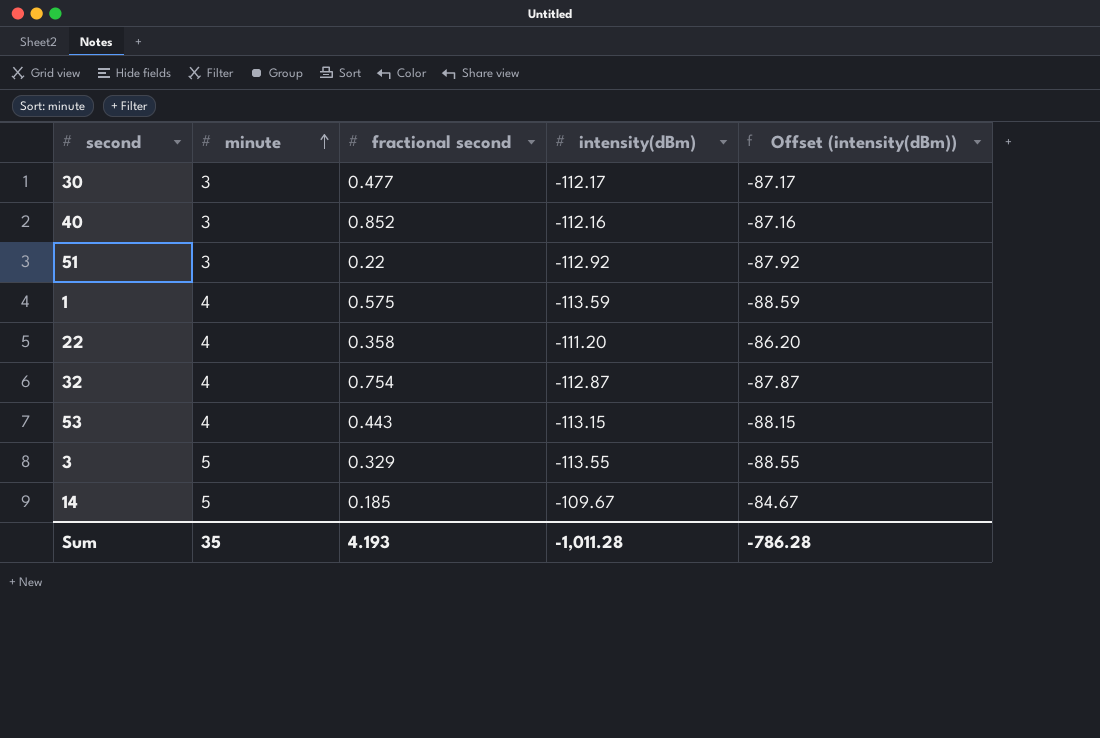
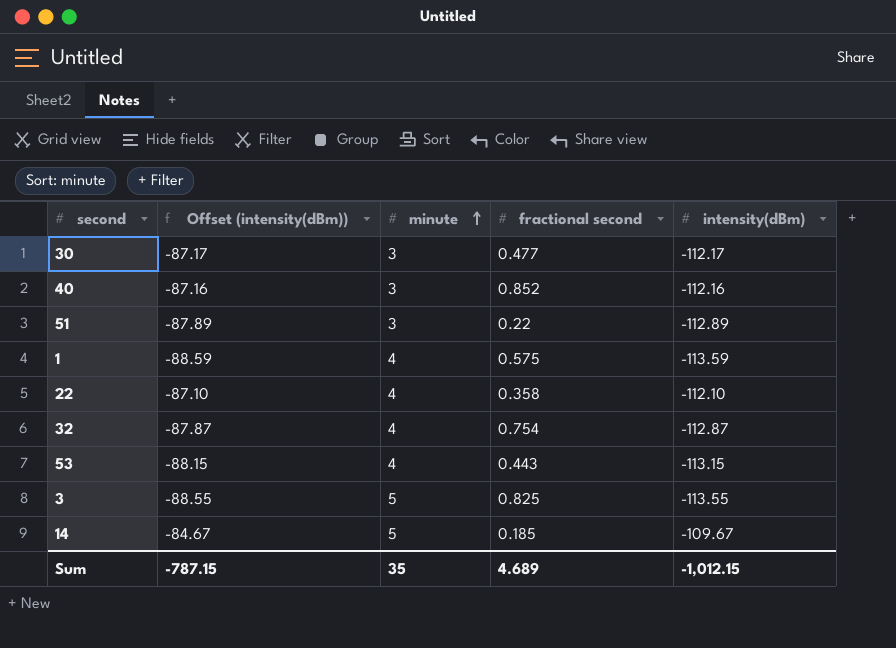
column Offset (intensity(dBm)) | position: 5 -> 2
51 | Offset (intensity(dBm)): -87.92 -> -87.89
51 | intensity(dBm): -112.92 -> -112.89
22 | Offset (intensity(dBm)): -86.20 -> -87.10
22 | intensity(dBm): -111.20 -> -112.10
3 | fractional second: 0.329 -> 0.825
Sum | Offset (intensity(dBm)): -786.28 -> -787.15
Sum | fractional second: 4.193 -> 4.689
Sum | intensity(dBm): -1,011.28 -> -1,012.15

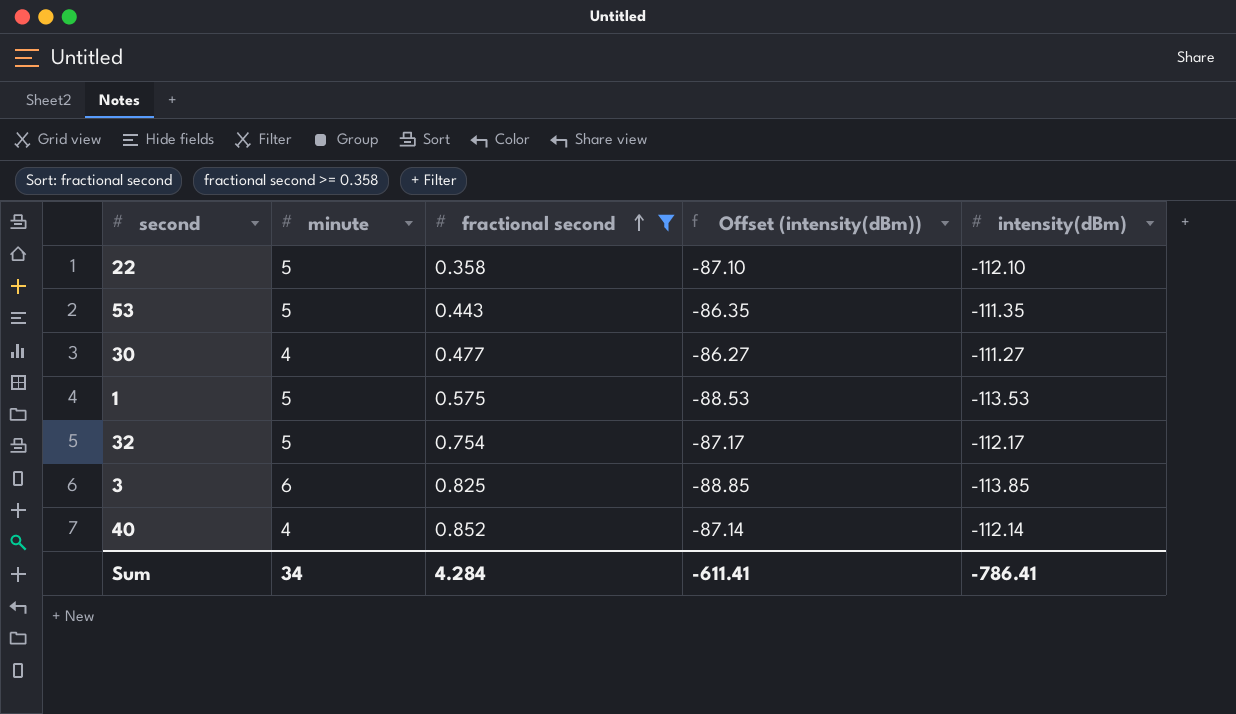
filter: none -> fractional second >= 0.358
row order: minute ascending -> fractional second ascending
column Offset (intensity(dBm)) | position: 2 -> 4
22 | minute: 4 -> 5
53 | minute: 4 -> 5
53 | Offset (intensity(dBm)): -88.15 -> -86.35
53 | intensity(dBm): -113.15 -> -111.35
30 | minute: 3 -> 4
30 | Offset (intensity(dBm)): -87.17 -> -86.27
30 | intensity(dBm): -112.17 -> -111.27
1 | minute: 4 -> 5
1 | Offset (intensity(dBm)): -88.59 -> -88.53
1 | intensity(dBm): -113.59 -> -113.53
32 | minute: 4 -> 5
32 | Offset (intensity(dBm)): -87.87 -> -87.17
32 | intensity(dBm): -112.87 -> -112.17
3 | minute: 5 -> 6
3 | Offset (intensity(dBm)): -88.55 -> -88.85
3 | intensity(dBm): -113.55 -> -113.85
40 | minute: 3 -> 4
40 | Offset (intensity(dBm)): -87.16 -> -87.14
40 | intensity(dBm): -112.16 -> -112.14
Sum | minute: 35 -> 34
Sum | fractional second: 4.689 -> 4.284
Sum | Offset (intensity(dBm)): -787.15 -> -611.41
Sum | intensity(dBm): -1,012.15 -> -786.41

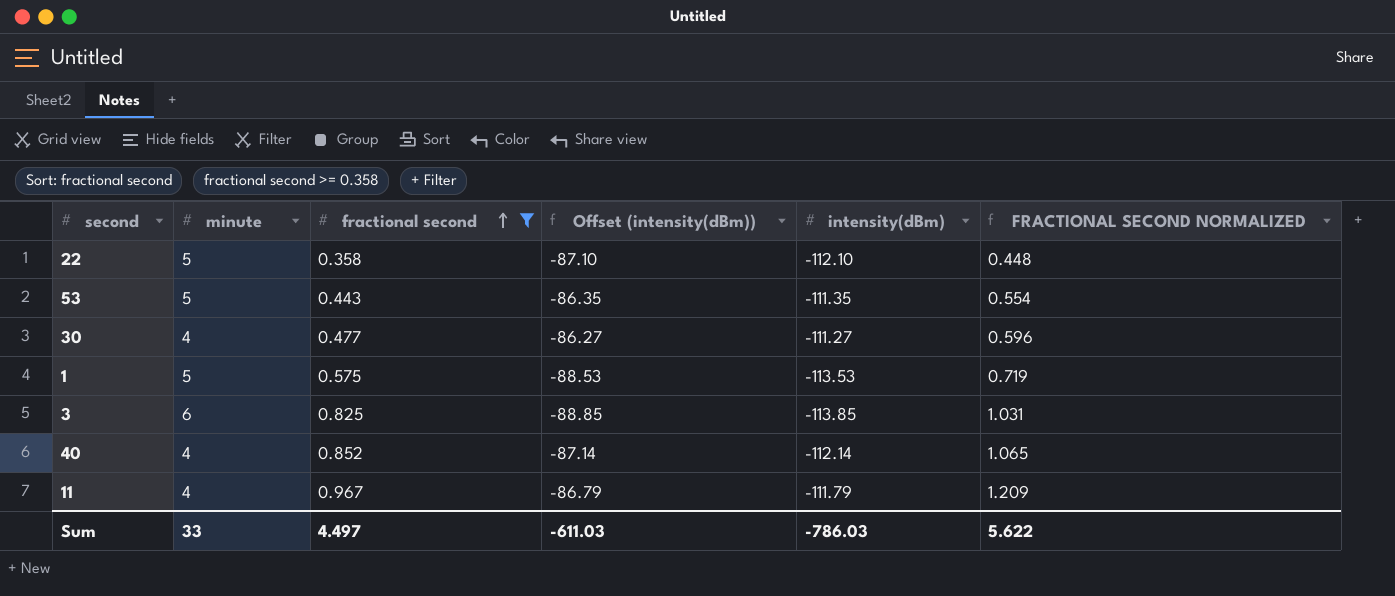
column FRACTIONAL SECOND NORMALIZED | formula: none -> [fractional second] * 1.25
row 32: 5 | 0.754 | -87.17 | -112.17 -> none
row 11: none -> 4 | 0.967 | -86.79 | -111.79 | 1.209
Sum | minute: 34 -> 33
Sum | fractional second: 4.284 -> 4.497
Sum | Offset (intensity(dBm)): -611.41 -> -611.03
Sum | intensity(dBm): -786.41 -> -786.03

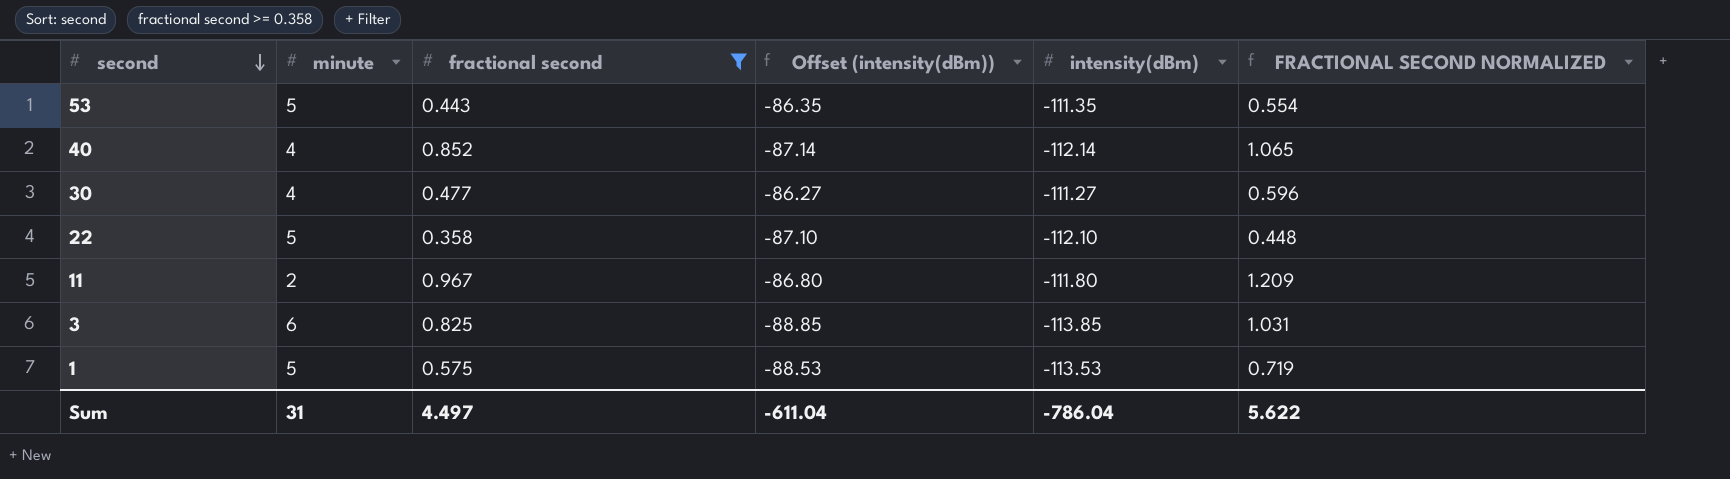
row order: fractional second ascending -> second descending
11 | minute: 4 -> 2
11 | Offset (intensity(dBm)): -86.79 -> -86.80
11 | intensity(dBm): -111.79 -> -111.80
Sum | minute: 33 -> 31
Sum | Offset (intensity(dBm)): -611.03 -> -611.04
Sum | intensity(dBm): -786.03 -> -786.04

